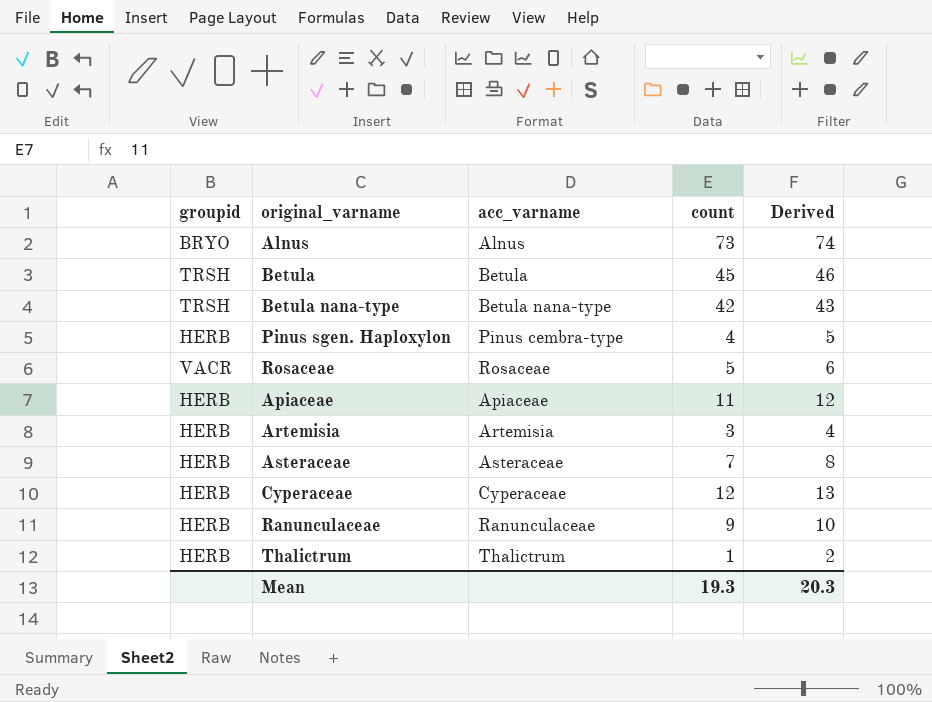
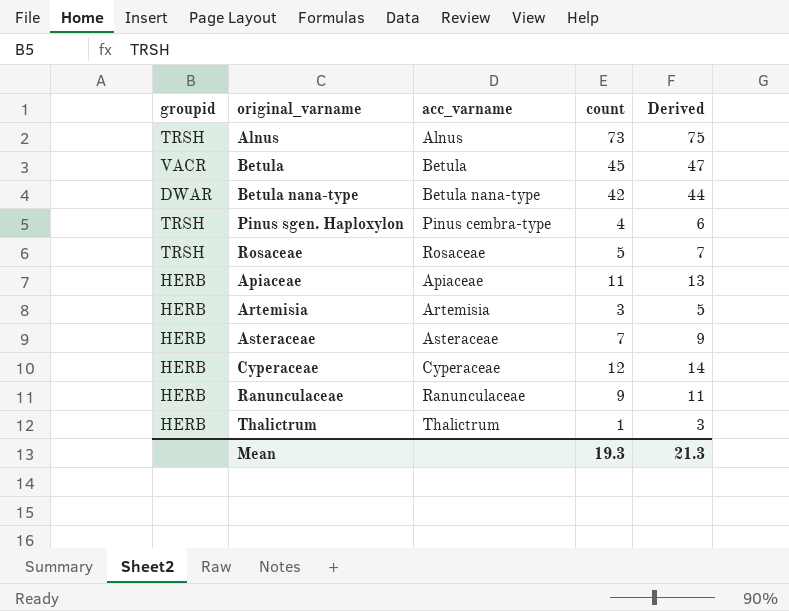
column Derived | formula: [count] + 1 -> [count] + 2
Alnus | groupid: BRYO -> TRSH
Betula | groupid: TRSH -> VACR
Betula nana-type | groupid: TRSH -> DWAR
Pinus sgen. Haploxylon | groupid: HERB -> TRSH
Rosaceae | groupid: VACR -> TRSH
Mean | Derived: 20.3 -> 21.3

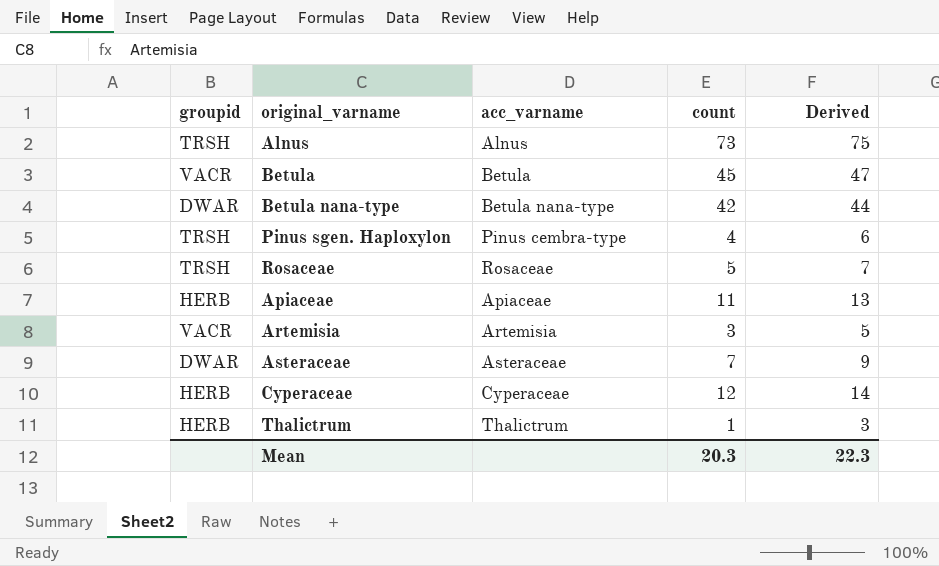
row Ranunculaceae: HERB | Ranunculaceae | 9 | 11 -> none
Artemisia | groupid: HERB -> VACR
Asteraceae | groupid: HERB -> DWAR
Mean | count: 19.3 -> 20.3
Mean | Derived: 21.3 -> 22.3

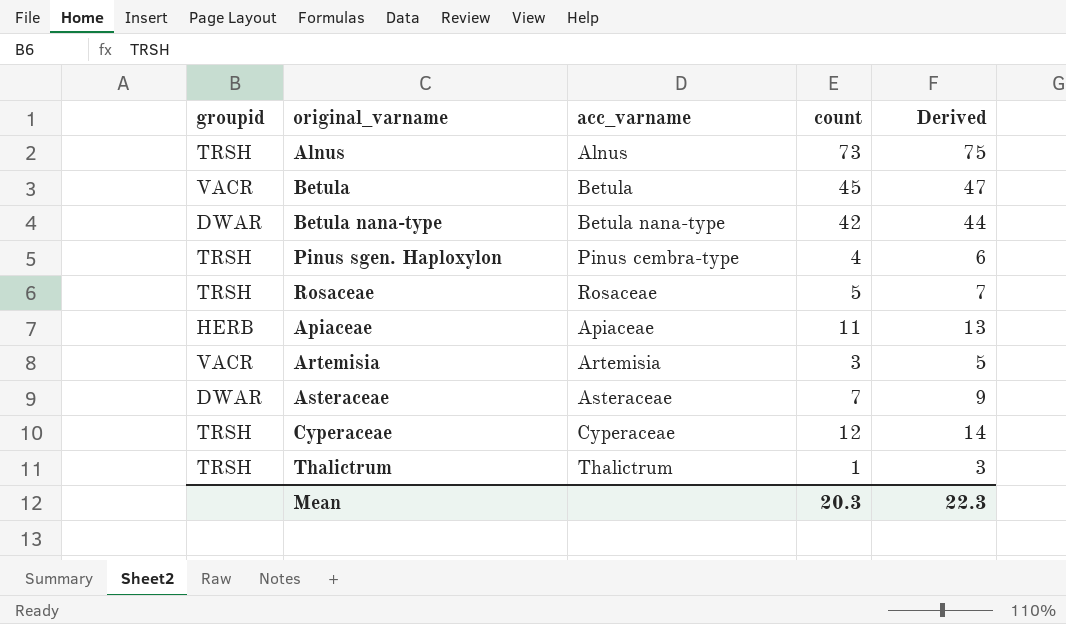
Cyperaceae | groupid: HERB -> TRSH
Thalictrum | groupid: HERB -> TRSH

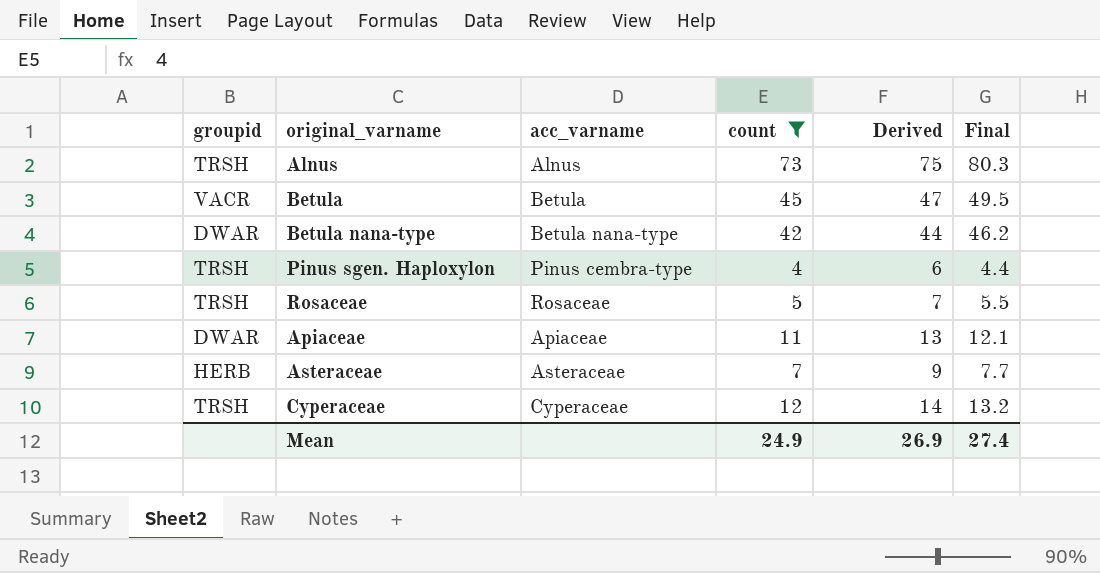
filter: none -> count >= 4
column Final | formula: none -> [count] * 1.1
Apiaceae | groupid: HERB -> DWAR
Asteraceae | groupid: DWAR -> HERB
Mean | count: 20.3 -> 24.9
Mean | Derived: 22.3 -> 26.9

